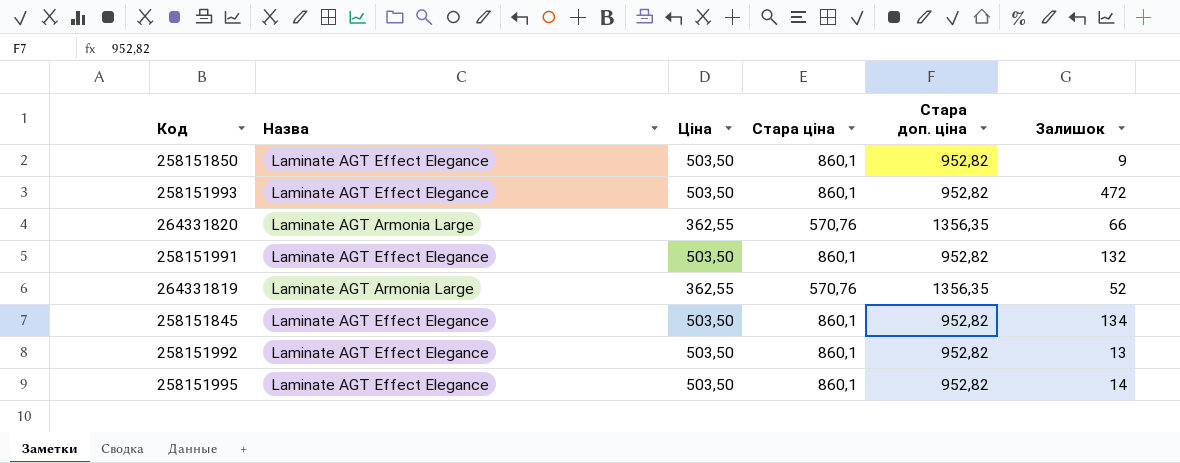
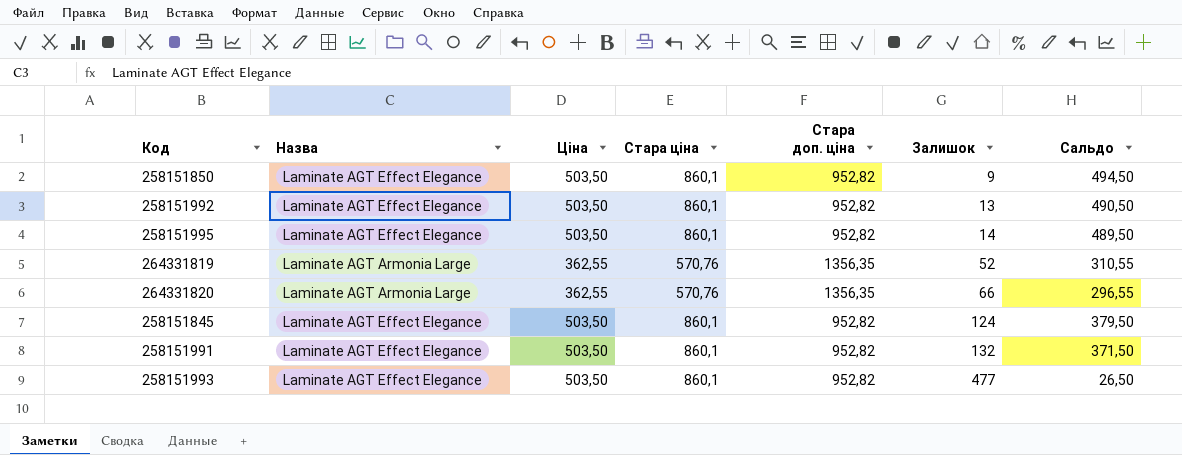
row order: none -> Залишок ascending
column Сальдо | formula: none -> [Ціна] - [Залишок]
258151845 | Залишок: 134 -> 124
258151993 | Залишок: 472 -> 477

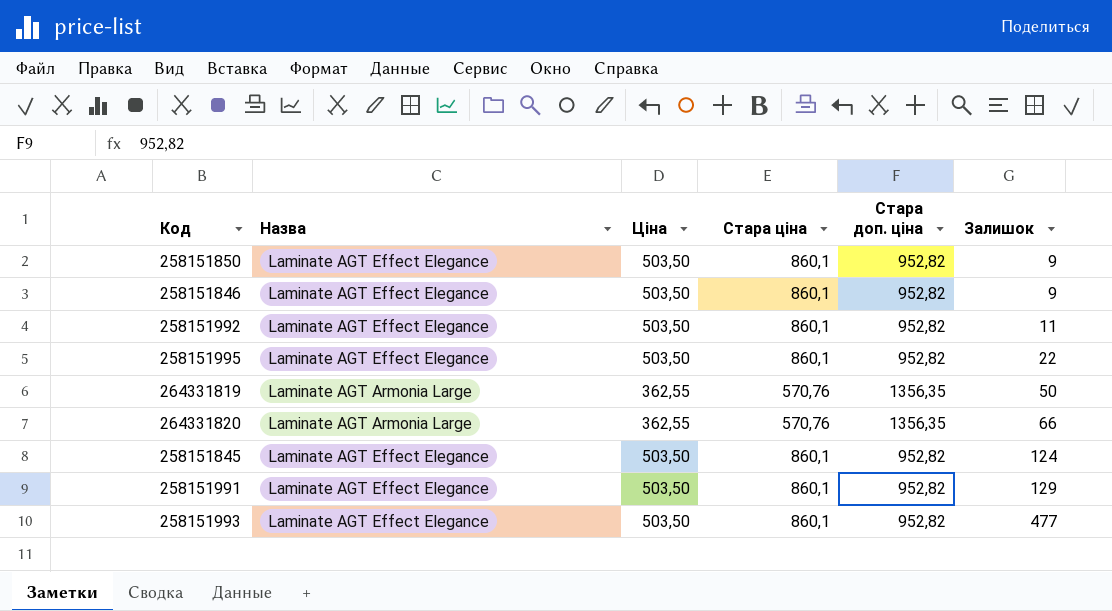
column Сальдо | formula: [Ціна] - [Залишок] -> none
row 258151846: none -> Laminate AGT Effect Elegance | 503,50 | 860,1 | 952,82 | 9
258151992 | Залишок: 13 -> 11
258151995 | Залишок: 14 -> 22
264331819 | Залишок: 52 -> 50
258151991 | Залишок: 132 -> 129

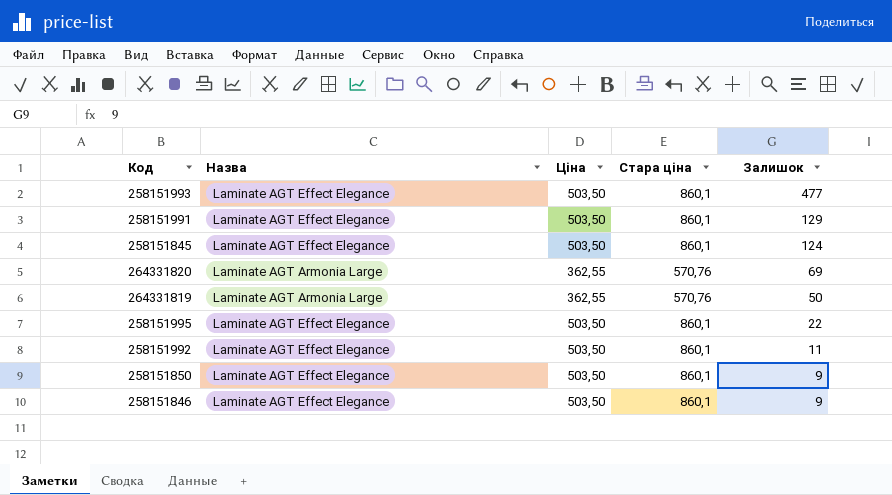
row order: Залишок ascending -> Залишок descending
column Стара доп. ціна | position: 5 -> none
264331820 | Залишок: 66 -> 69

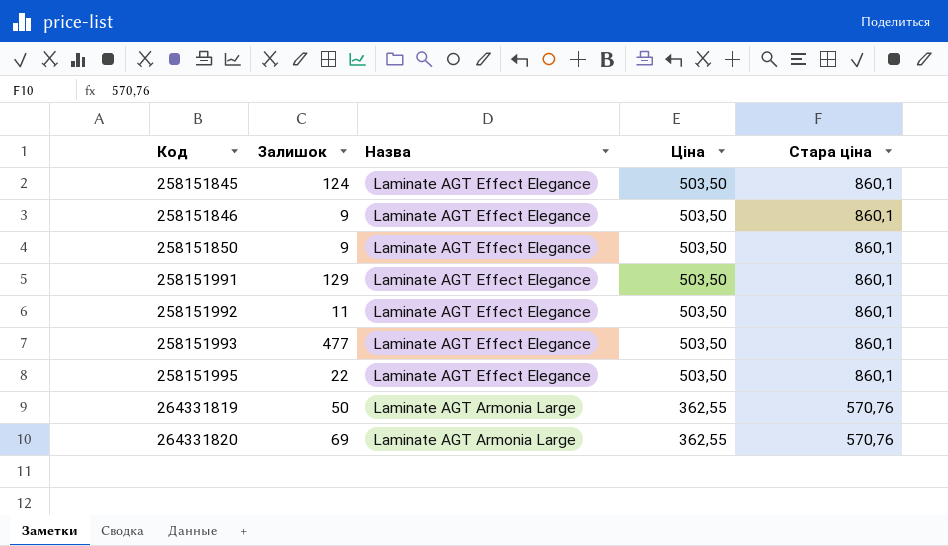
row order: Залишок descending -> Код ascending
column Залишок | position: 5 -> 2

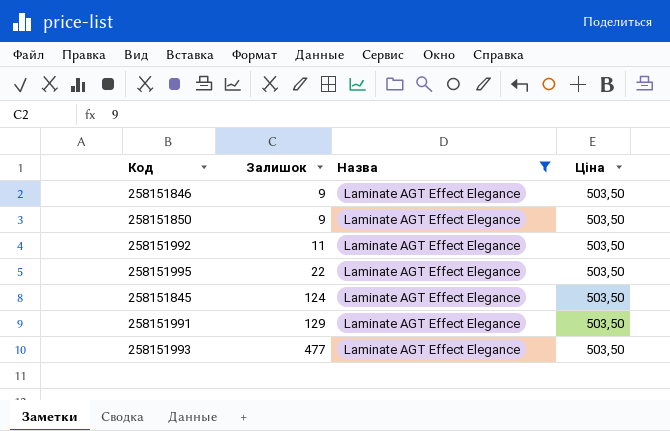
filter: none -> Назва = Laminate AGT Effect Elegance
row order: Код ascending -> Залишок ascending
column Стара ціна | position: 5 -> none

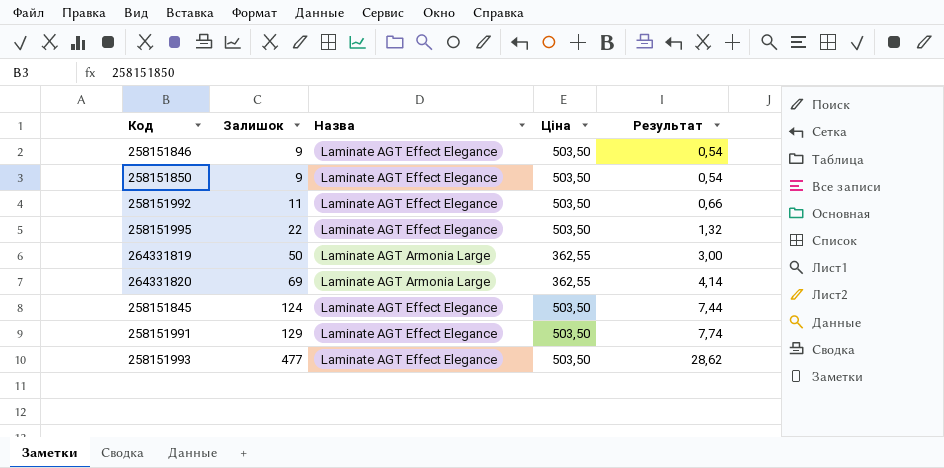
filter: Назва = Laminate AGT Effect Elegance -> none
column Результат | formula: none -> [Залишок] * 0,06

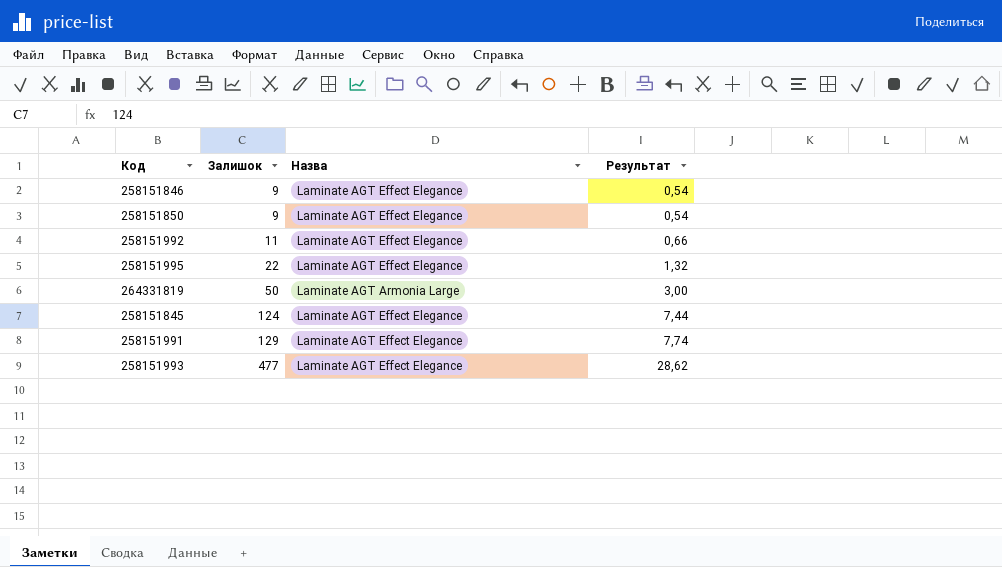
column Ціна | position: 4 -> none
row 264331820: 69 | Laminate AGT Armonia Large | 362,55 | 4,14 -> none

